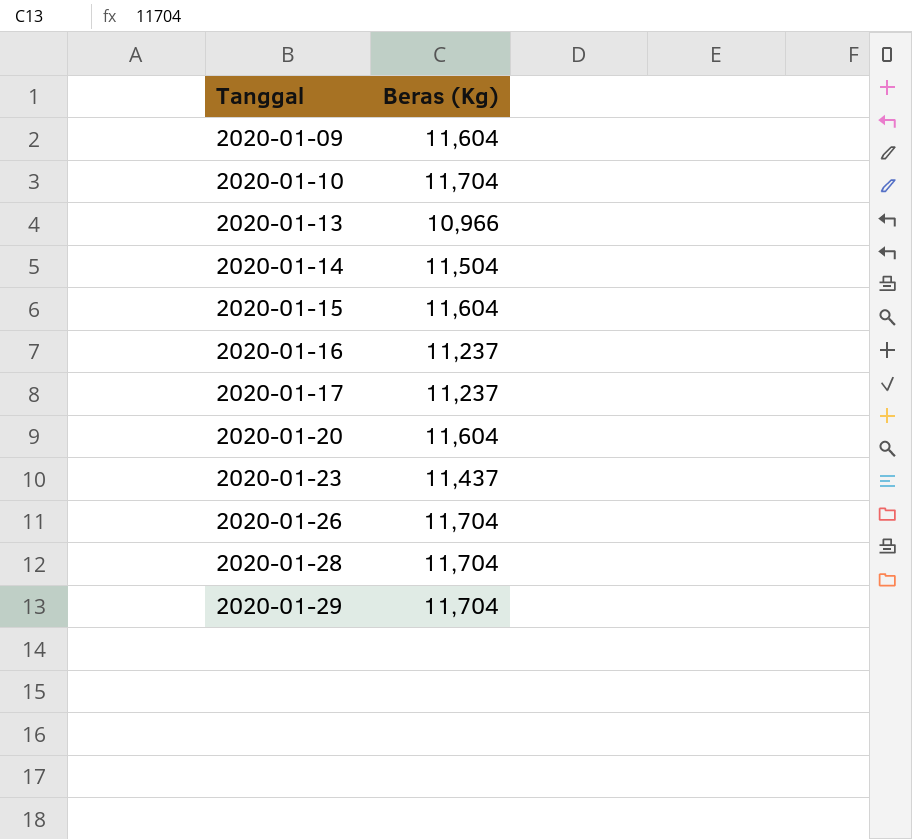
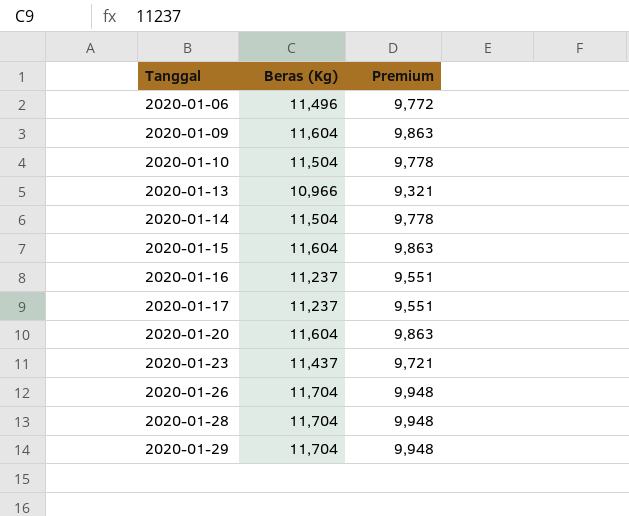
column Premium | formula: none -> [Beras (Kg)] * 0.85
row 2020-01-06: none -> 11,496 | 9,772
2020-01-10 | Beras (Kg): 11,704 -> 11,504

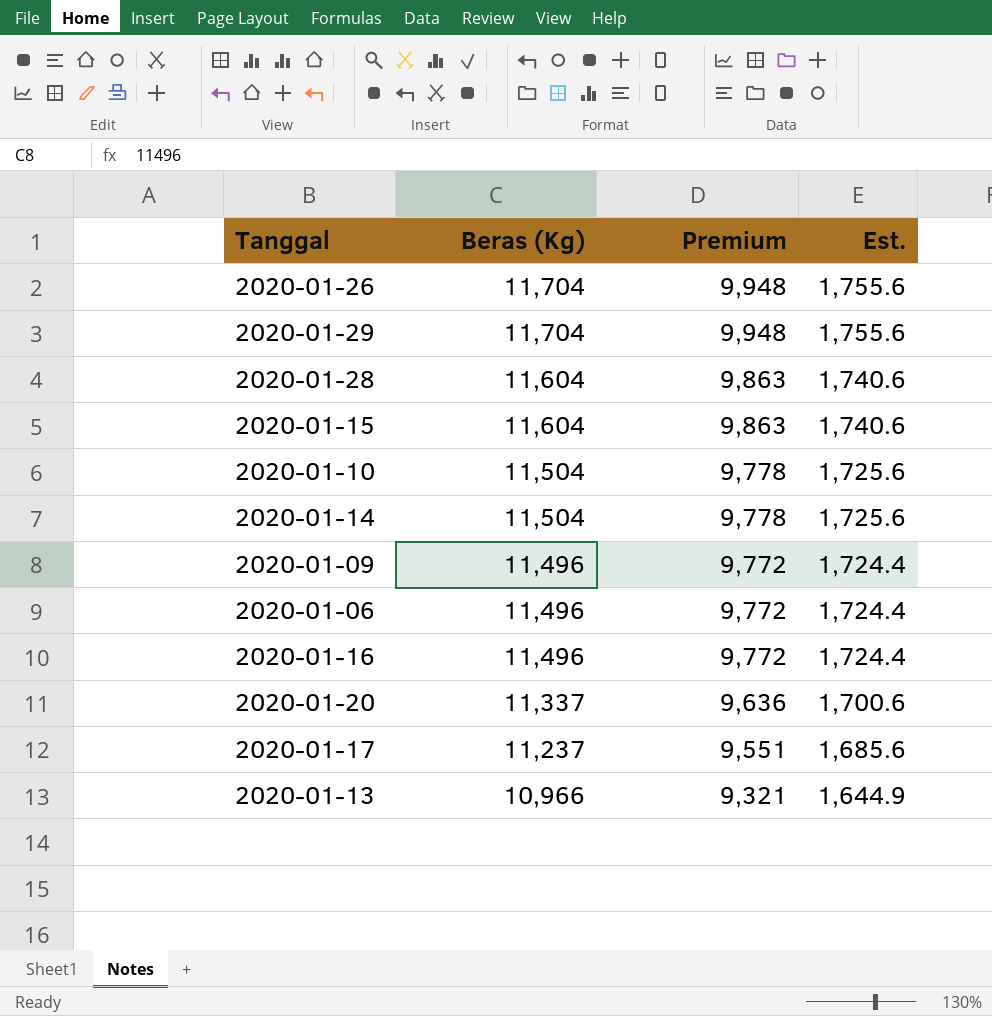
row order: Tanggal ascending -> Beras (Kg) descending
column Est. | formula: none -> [Beras (Kg)] * 0.15
row 2020-01-23: 11,437 | 9,721 -> none
2020-01-28 | Beras (Kg): 11,704 -> 11,604
2020-01-28 | Premium: 9,948 -> 9,863
2020-01-09 | Beras (Kg): 11,604 -> 11,496
2020-01-09 | Premium: 9,863 -> 9,772
2020-01-16 | Beras (Kg): 11,237 -> 11,496
2020-01-16 | Premium: 9,551 -> 9,772
2020-01-20 | Beras (Kg): 11,604 -> 11,337
2020-01-20 | Premium: 9,863 -> 9,636

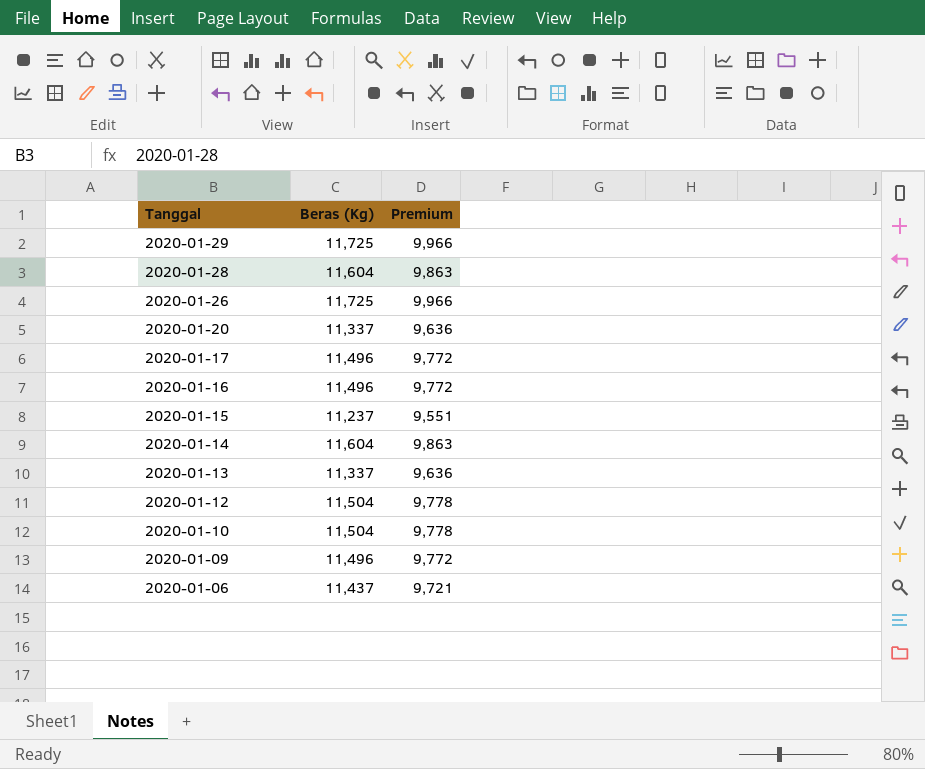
row order: Beras (Kg) descending -> Tanggal descending
column Est. | formula: [Beras (Kg)] * 0.15 -> none
2020-01-29 | Beras (Kg): 11,704 -> 11,725
2020-01-29 | Premium: 9,948 -> 9,966
2020-01-26 | Beras (Kg): 11,704 -> 11,725
2020-01-26 | Premium: 9,948 -> 9,966
2020-01-17 | Beras (Kg): 11,237 -> 11,496
2020-01-17 | Premium: 9,551 -> 9,772
2020-01-15 | Beras (Kg): 11,604 -> 11,237
2020-01-15 | Premium: 9,863 -> 9,551
2020-01-14 | Beras (Kg): 11,504 -> 11,604
2020-01-14 | Premium: 9,778 -> 9,863
2020-01-13 | Beras (Kg): 10,966 -> 11,337
2020-01-13 | Premium: 9,321 -> 9,636
row 2020-01-12: none -> 11,504 | 9,778
2020-01-06 | Beras (Kg): 11,496 -> 11,437
2020-01-06 | Premium: 9,772 -> 9,721

